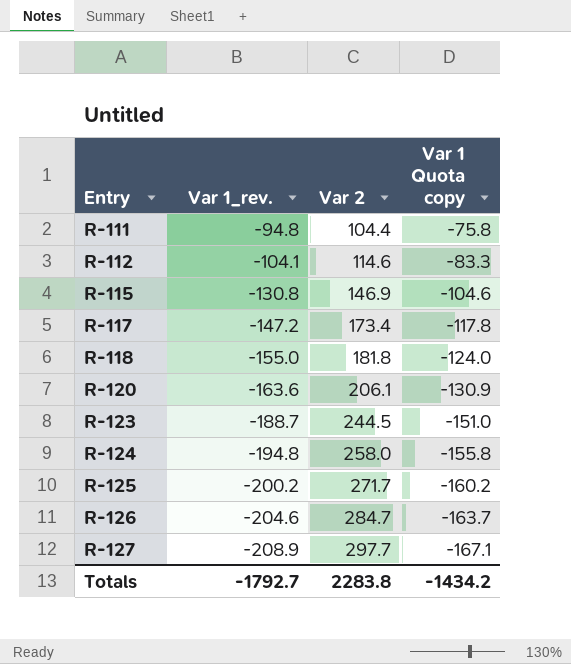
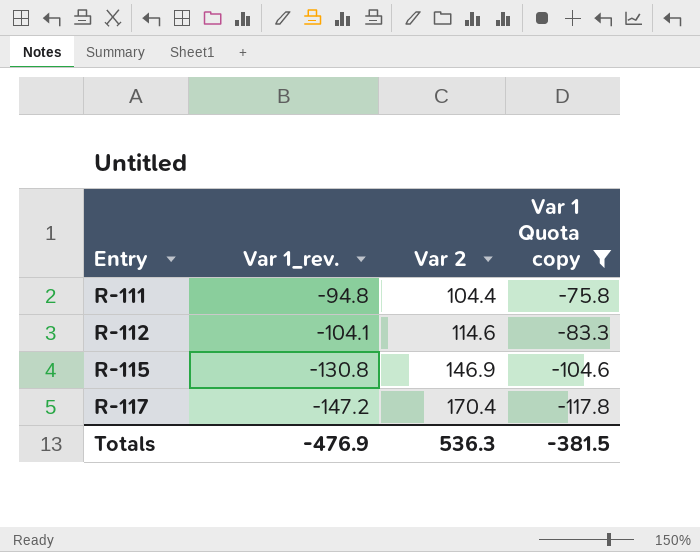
filter: none -> Var 1 Quota copy >= -117.8
R-117 | Var 2: 173.4 -> 170.4
Totals | Var 1_rev.: -1792.7 -> -476.9
Totals | Var 2: 2283.8 -> 536.3
Totals | Var 1 Quota copy: -1434.2 -> -381.5

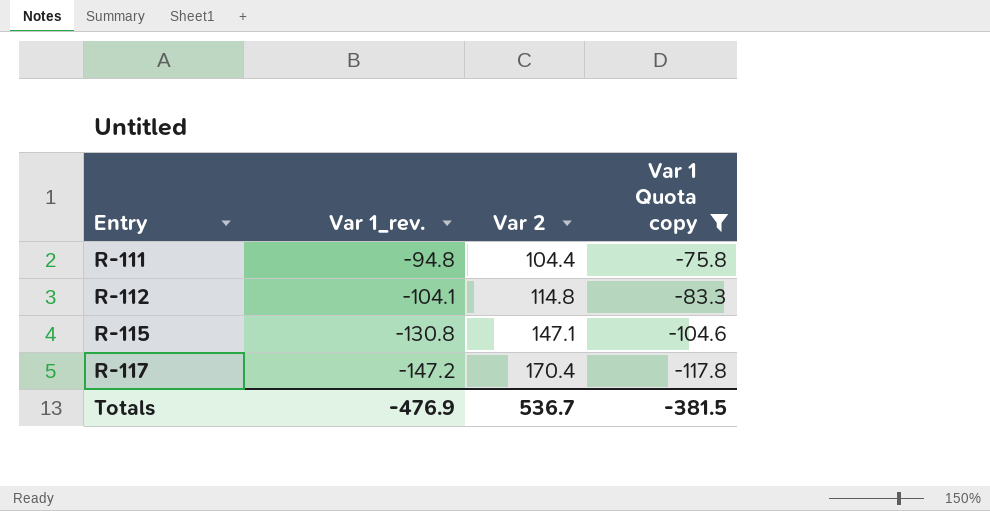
R-112 | Var 2: 114.6 -> 114.8
R-115 | Var 2: 146.9 -> 147.1
Totals | Var 2: 536.3 -> 536.7

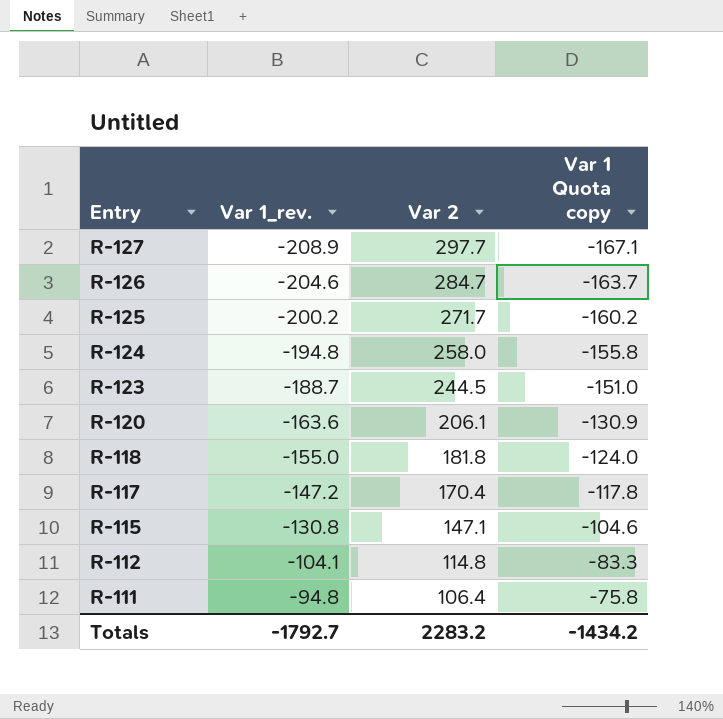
filter: Var 1 Quota copy >= -117.8 -> none
row order: Entry ascending -> Entry descending
R-111 | Var 2: 104.4 -> 106.4
Totals | Var 1_rev.: -476.9 -> -1792.7
Totals | Var 2: 536.7 -> 2283.2
Totals | Var 1 Quota copy: -381.5 -> -1434.2

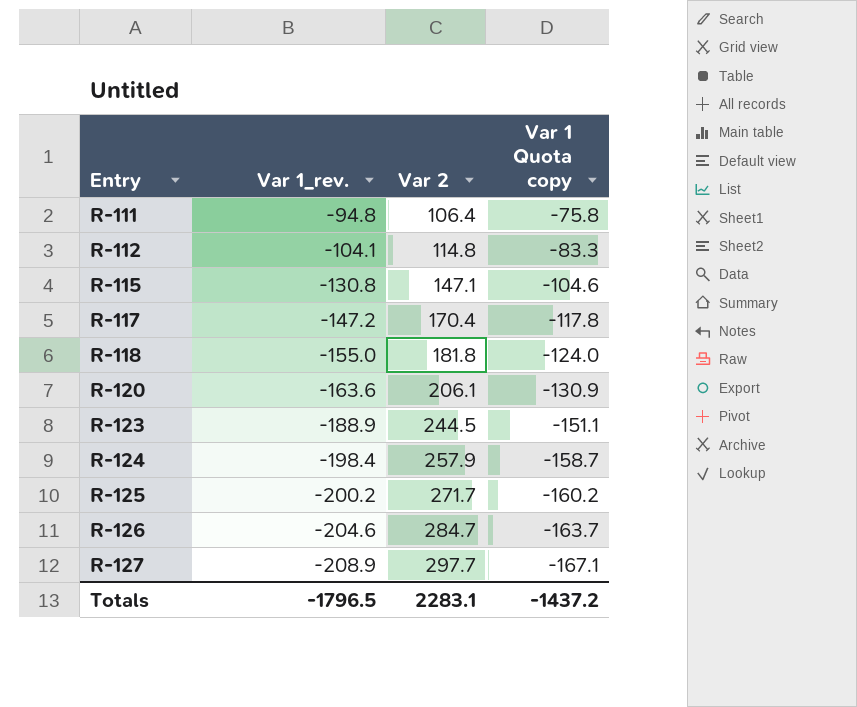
row order: Entry descending -> Entry ascending
R-123 | Var 1_rev.: -188.7 -> -188.9
R-123 | Var 1 Quota copy: -151.0 -> -151.1
R-124 | Var 1_rev.: -194.8 -> -198.4
R-124 | Var 2: 258.0 -> 257.9
R-124 | Var 1 Quota copy: -155.8 -> -158.7
Totals | Var 1_rev.: -1792.7 -> -1796.5
Totals | Var 2: 2283.2 -> 2283.1
Totals | Var 1 Quota copy: -1434.2 -> -1437.2

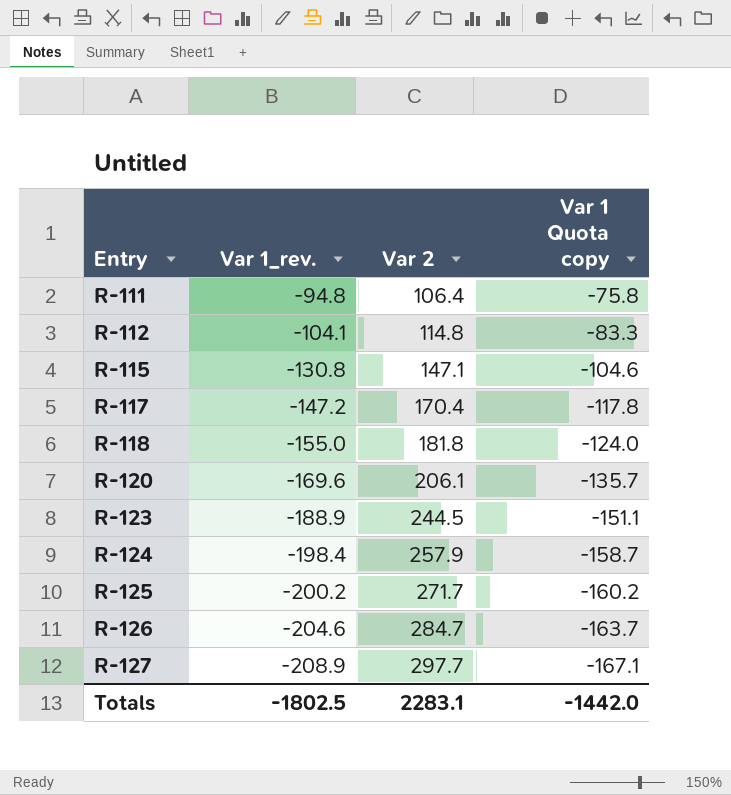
R-120 | Var 1_rev.: -163.6 -> -169.6
R-120 | Var 1 Quota copy: -130.9 -> -135.7
Totals | Var 1_rev.: -1796.5 -> -1802.5
Totals | Var 1 Quota copy: -1437.2 -> -1442.0

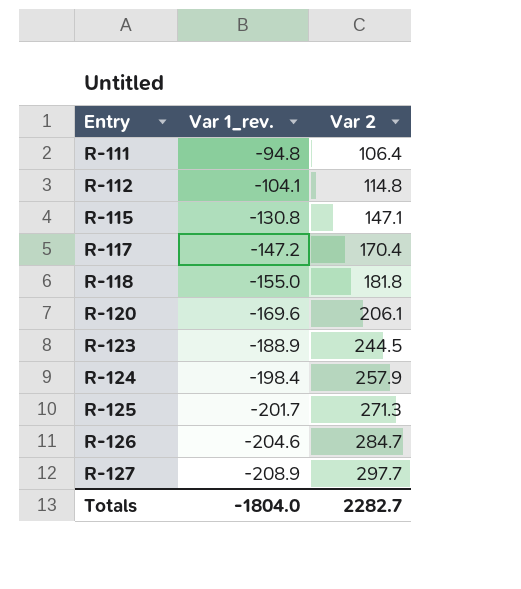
column Var 1 Quota copy | formula: [Var 1_rev.] * 0.8 -> none
R-125 | Var 1_rev.: -200.2 -> -201.7
R-125 | Var 2: 271.7 -> 271.3
Totals | Var 1_rev.: -1802.5 -> -1804.0
Totals | Var 2: 2283.1 -> 2282.7

